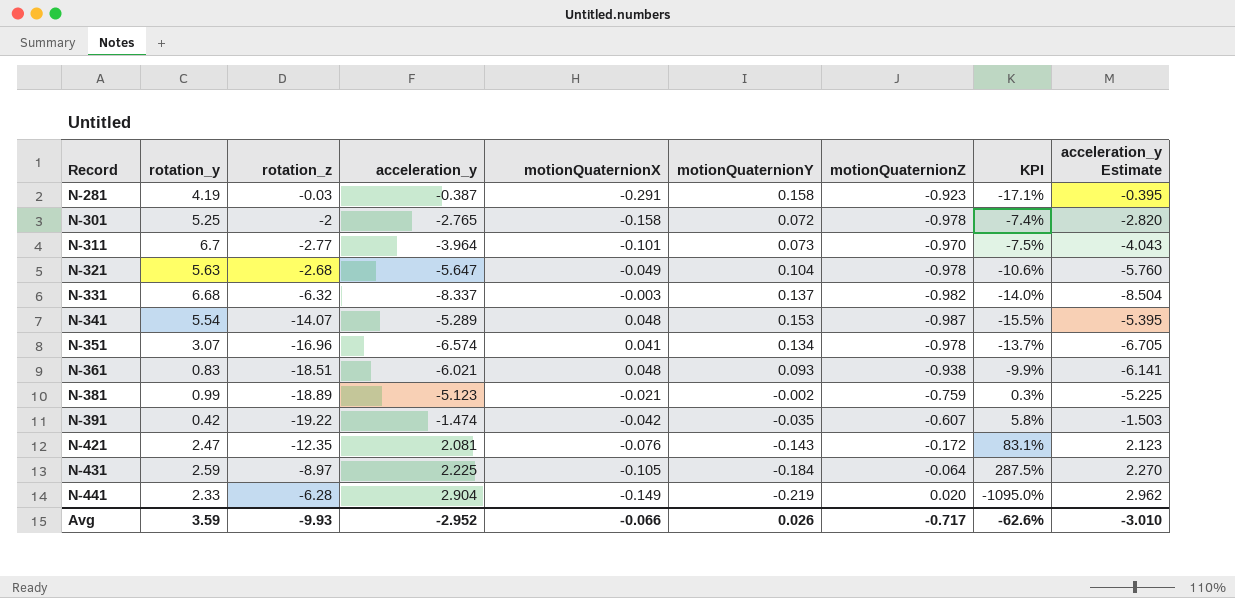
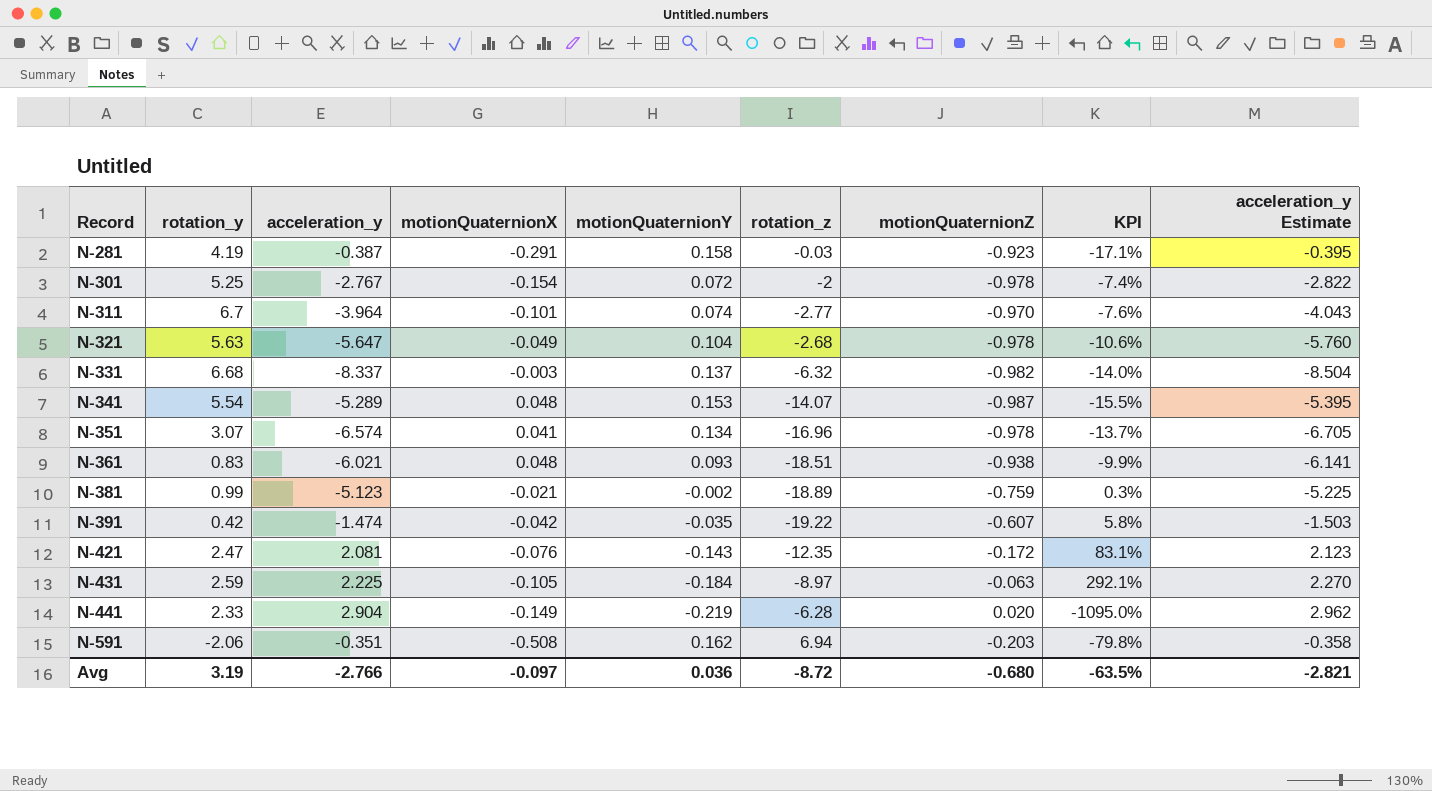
column rotation_z | position: 3 -> 6
N-301 | acceleration_y: -2.765 -> -2.767
N-301 | motionQuaternionX: -0.158 -> -0.154
N-301 | acceleration_y Estimate: -2.820 -> -2.822
N-311 | motionQuaternionY: 0.073 -> 0.074
N-311 | KPI: -7.5% -> -7.6%
N-431 | motionQuaternionZ: -0.064 -> -0.063
N-431 | KPI: 287.5% -> 292.1%
row N-591: none -> -2.06 | -0.351 | -0.508 | 0.162 | 6.94 | -0.203 | -79.8% | -0.358
Avg | rotation_y: 3.59 -> 3.19
Avg | acceleration_y: -2.952 -> -2.766
Avg | motionQuaternionX: -0.066 -> -0.097
Avg | motionQuaternionY: 0.026 -> 0.036
Avg | rotation_z: -9.93 -> -8.72
Avg | motionQuaternionZ: -0.717 -> -0.680
Avg | KPI: -62.6% -> -63.5%
Avg | acceleration_y Estimate: -3.010 -> -2.821

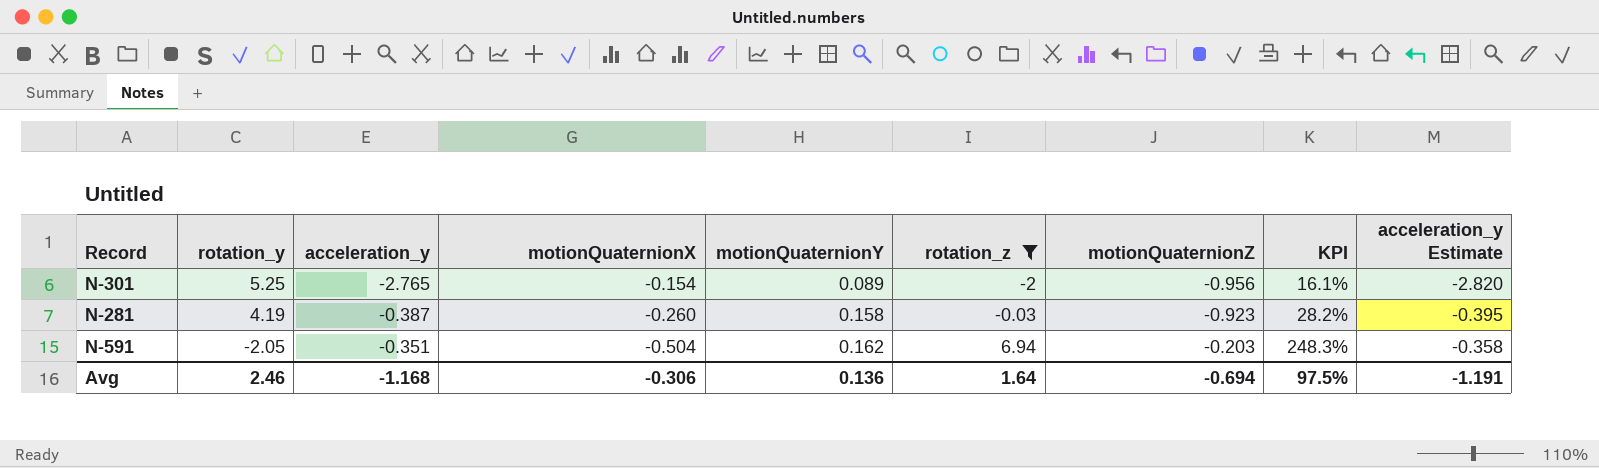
filter: none -> rotation_z >= -2
row order: Record ascending -> rotation_y descending
column KPI | formula: [motionQuaternionY] / [motionQuaternionZ] -> [motionQuaternionX] / [motionQuaternionZ]
N-301 | acceleration_y: -2.767 -> -2.765
N-301 | motionQuaternionY: 0.072 -> 0.089
N-301 | motionQuaternionZ: -0.978 -> -0.956
N-301 | acceleration_y Estimate: -2.822 -> -2.820
N-281 | motionQuaternionX: -0.291 -> -0.260
N-591 | rotation_y: -2.06 -> -2.05
N-591 | motionQuaternionX: -0.508 -> -0.504
Avg | rotation_y: 3.19 -> 2.46
Avg | acceleration_y: -2.766 -> -1.168
Avg | motionQuaternionX: -0.097 -> -0.306
Avg | motionQuaternionY: 0.036 -> 0.136
Avg | rotation_z: -8.72 -> 1.64
Avg | motionQuaternionZ: -0.680 -> -0.694
Avg | KPI: -63.5% -> 97.5%
Avg | acceleration_y Estimate: -2.821 -> -1.191

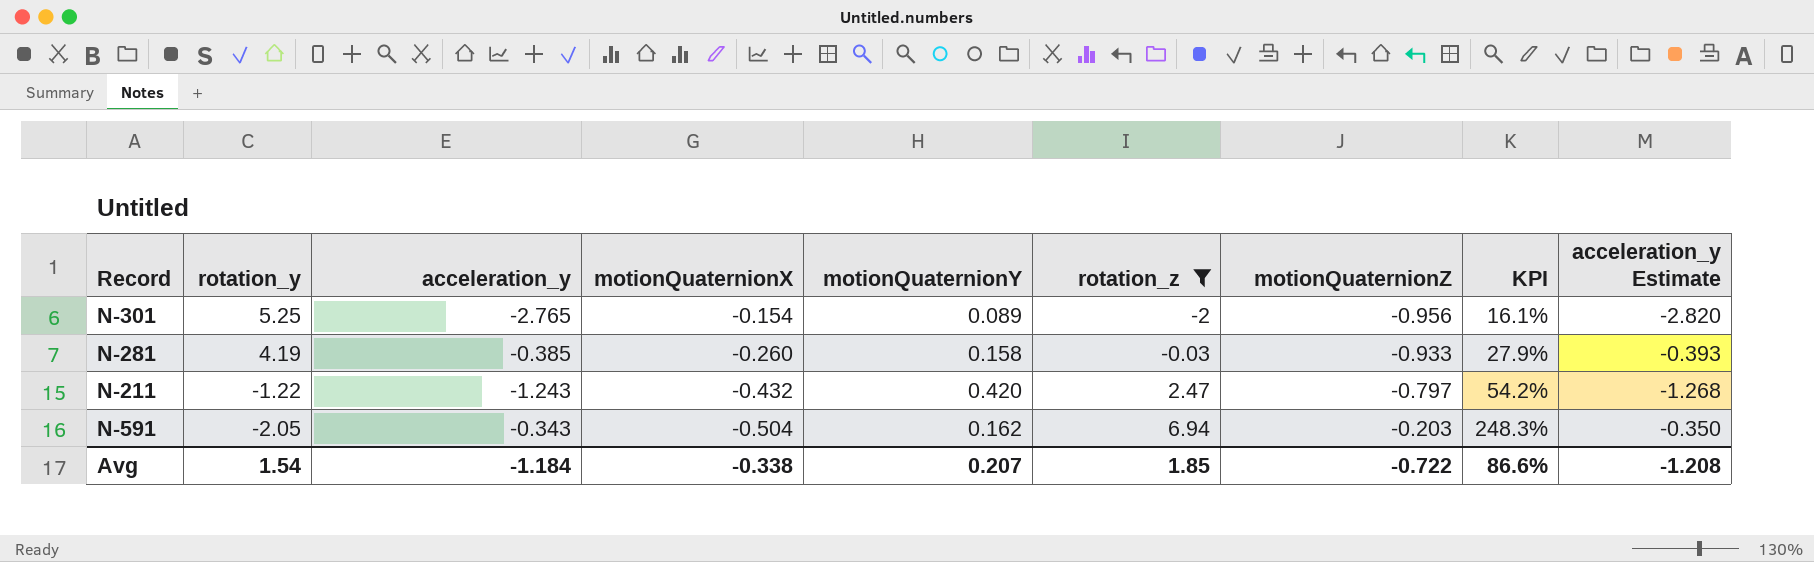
N-281 | acceleration_y: -0.387 -> -0.385
N-281 | motionQuaternionZ: -0.923 -> -0.933
N-281 | KPI: 28.2% -> 27.9%
N-281 | acceleration_y Estimate: -0.395 -> -0.393
row N-211: none -> -1.22 | -1.243 | -0.432 | 0.420 | 2.47 | -0.797 | 54.2% | -1.268
N-591 | acceleration_y: -0.351 -> -0.343
N-591 | acceleration_y Estimate: -0.358 -> -0.350
Avg | rotation_y: 2.46 -> 1.54
Avg | acceleration_y: -1.168 -> -1.184
Avg | motionQuaternionX: -0.306 -> -0.338
Avg | motionQuaternionY: 0.136 -> 0.207
Avg | rotation_z: 1.64 -> 1.85
Avg | motionQuaternionZ: -0.694 -> -0.722
Avg | KPI: 97.5% -> 86.6%
Avg | acceleration_y Estimate: -1.191 -> -1.208

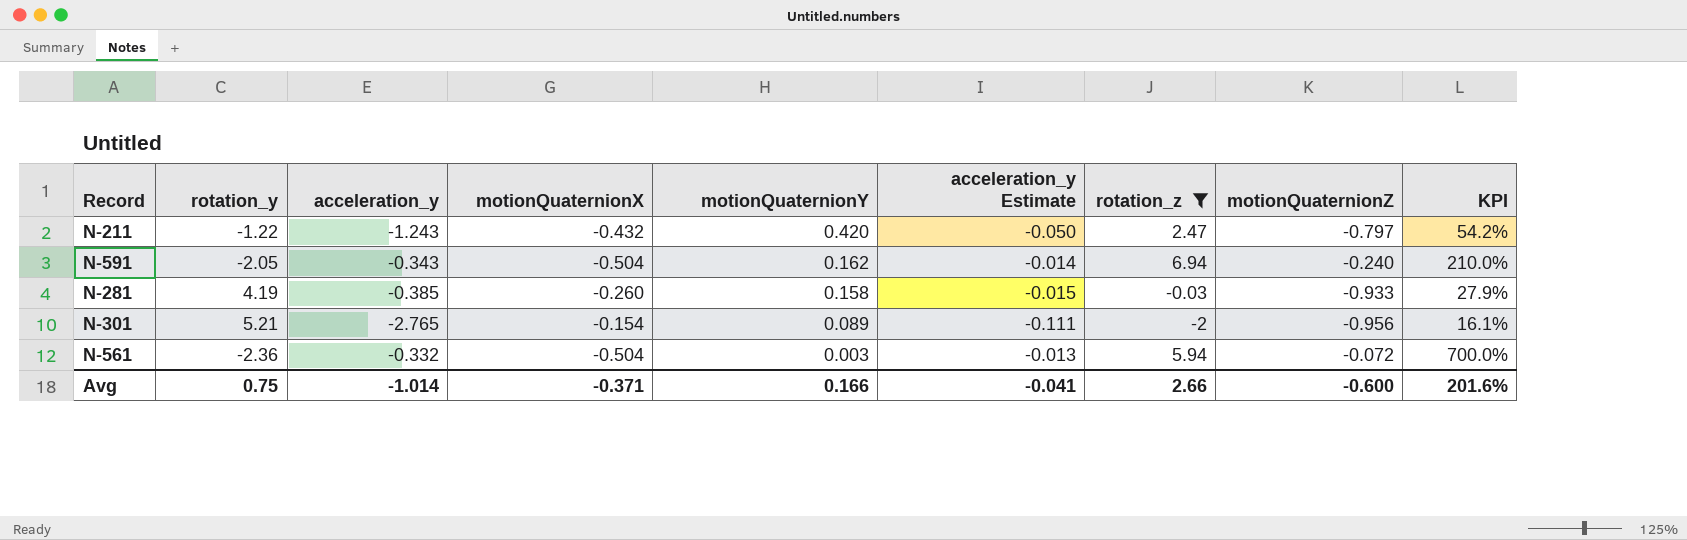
row order: rotation_y descending -> motionQuaternionY descending
column acceleration_y Estimate | formula: [acceleration_y] * 1.02 -> [acceleration_y] * 0.04
column acceleration_y Estimate | position: 9 -> 6
N-591 | motionQuaternionZ: -0.203 -> -0.240
N-591 | KPI: 248.3% -> 210.0%
N-301 | rotation_y: 5.25 -> 5.21
row N-561: none -> -2.36 | -0.332 | -0.504 | 0.003 | -0.013 | 5.94 | -0.072 | 700.0%
Avg | rotation_y: 1.54 -> 0.75
Avg | acceleration_y: -1.184 -> -1.014
Avg | motionQuaternionX: -0.338 -> -0.371
Avg | motionQuaternionY: 0.207 -> 0.166
Avg | acceleration_y Estimate: -1.208 -> -0.041
Avg | rotation_z: 1.85 -> 2.66
Avg | motionQuaternionZ: -0.722 -> -0.600
Avg | KPI: 86.6% -> 201.6%

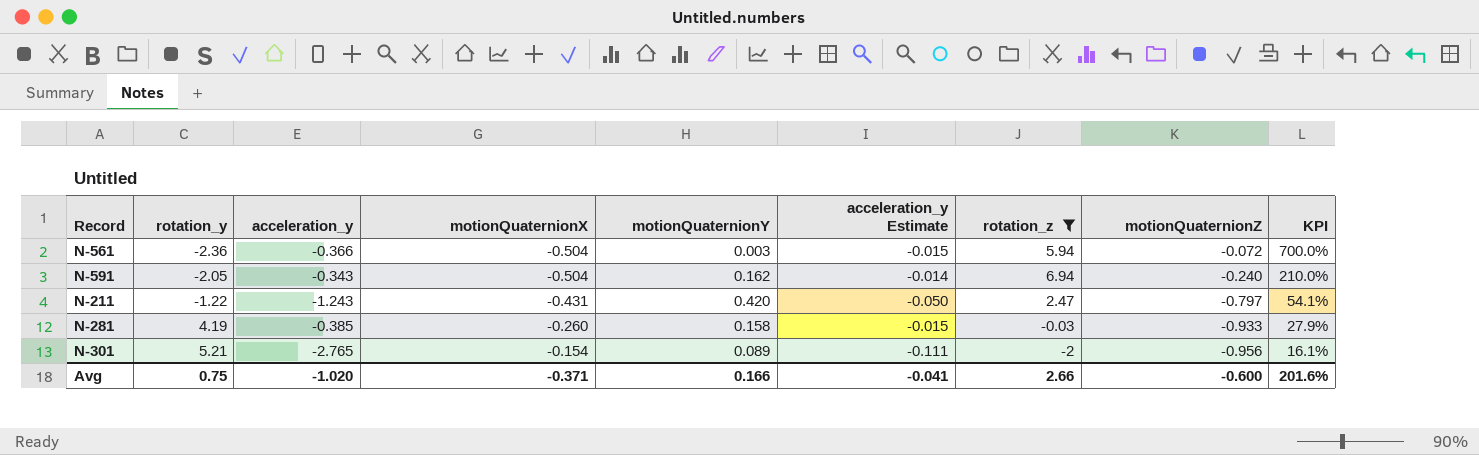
row order: motionQuaternionY descending -> rotation_y ascending
N-561 | acceleration_y: -0.332 -> -0.366
N-561 | acceleration_y Estimate: -0.013 -> -0.015
N-211 | motionQuaternionX: -0.432 -> -0.431
N-211 | KPI: 54.2% -> 54.1%
Avg | acceleration_y: -1.014 -> -1.020

